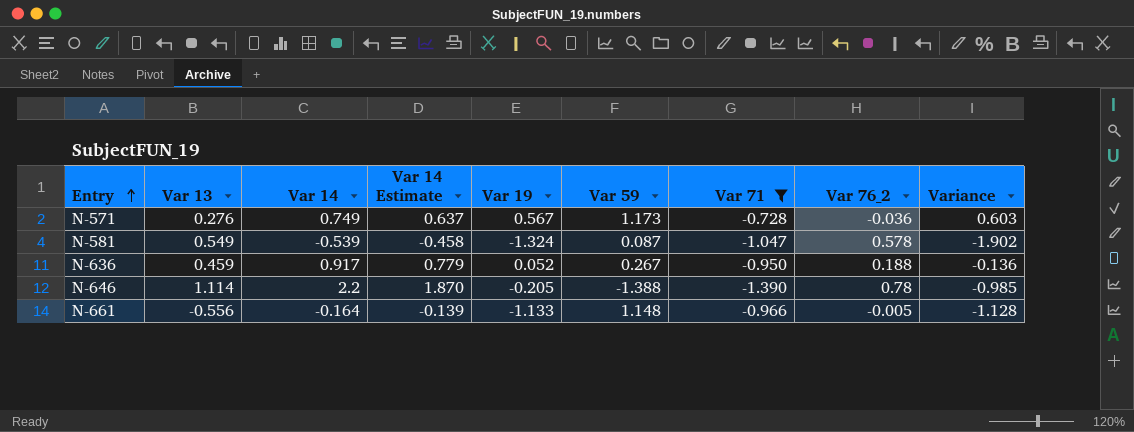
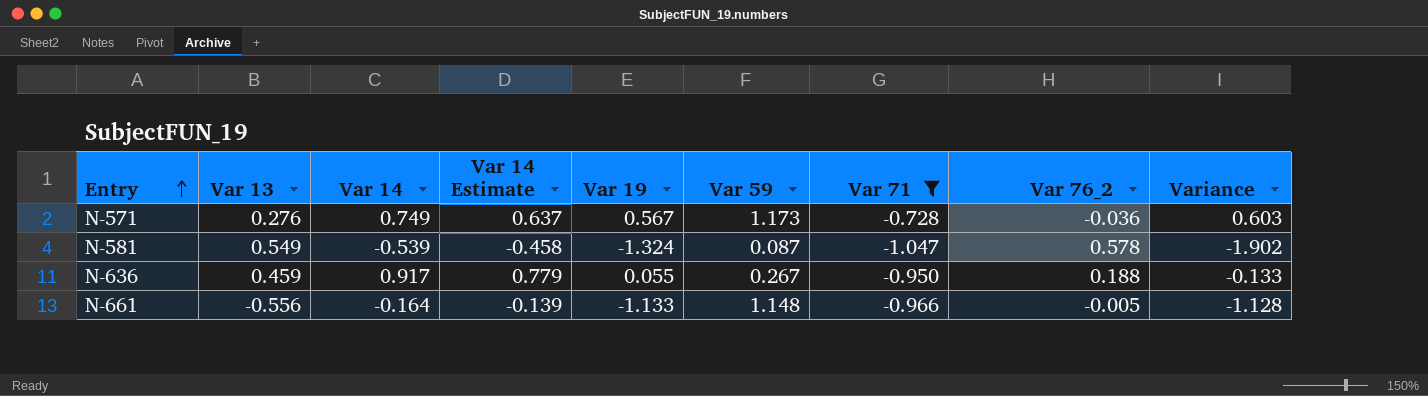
row N-646: 1.114 | 2.2 | 1.870 | -0.205 | -1.388 | -1.390 | 0.78 | -0.985 -> none
N-636 | Var 19: 0.052 -> 0.055
N-636 | Variance: -0.136 -> -0.133

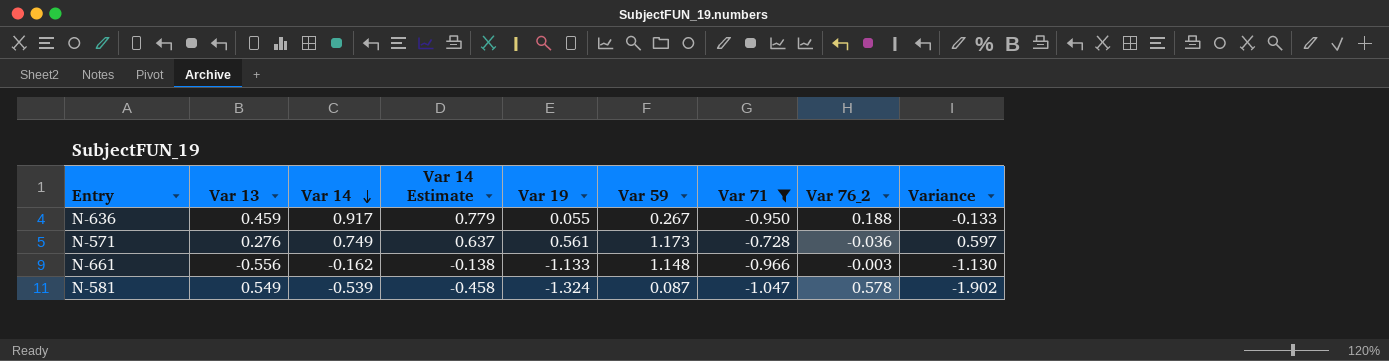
row order: Entry ascending -> Var 14 descending
N-571 | Var 19: 0.567 -> 0.561
N-571 | Variance: 0.603 -> 0.597
N-661 | Var 14: -0.164 -> -0.162
N-661 | Var 14 Estimate: -0.139 -> -0.138
N-661 | Var 76_2: -0.005 -> -0.003
N-661 | Variance: -1.128 -> -1.130

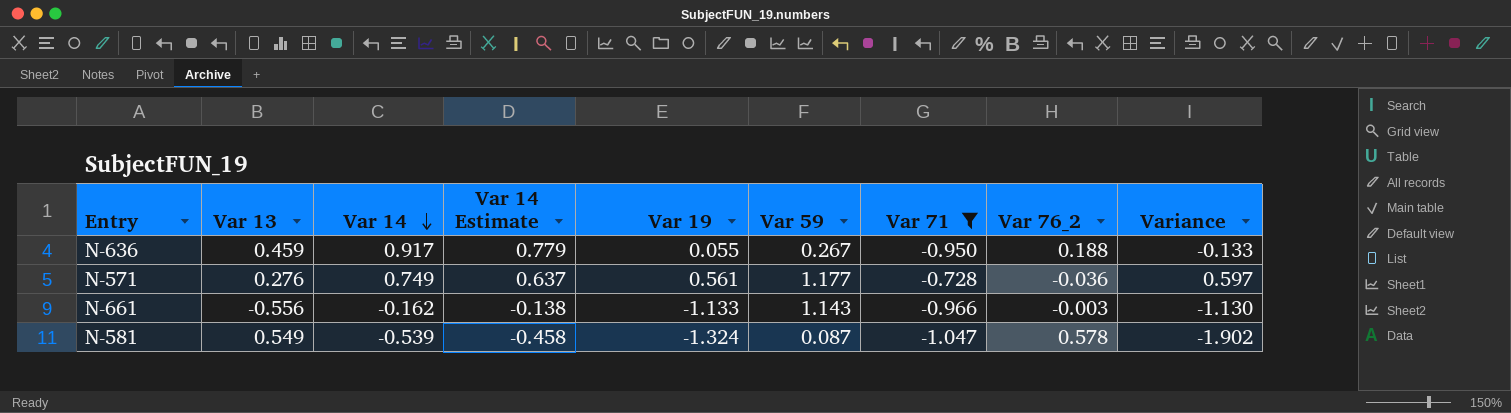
N-571 | Var 59: 1.173 -> 1.177
N-661 | Var 59: 1.148 -> 1.143

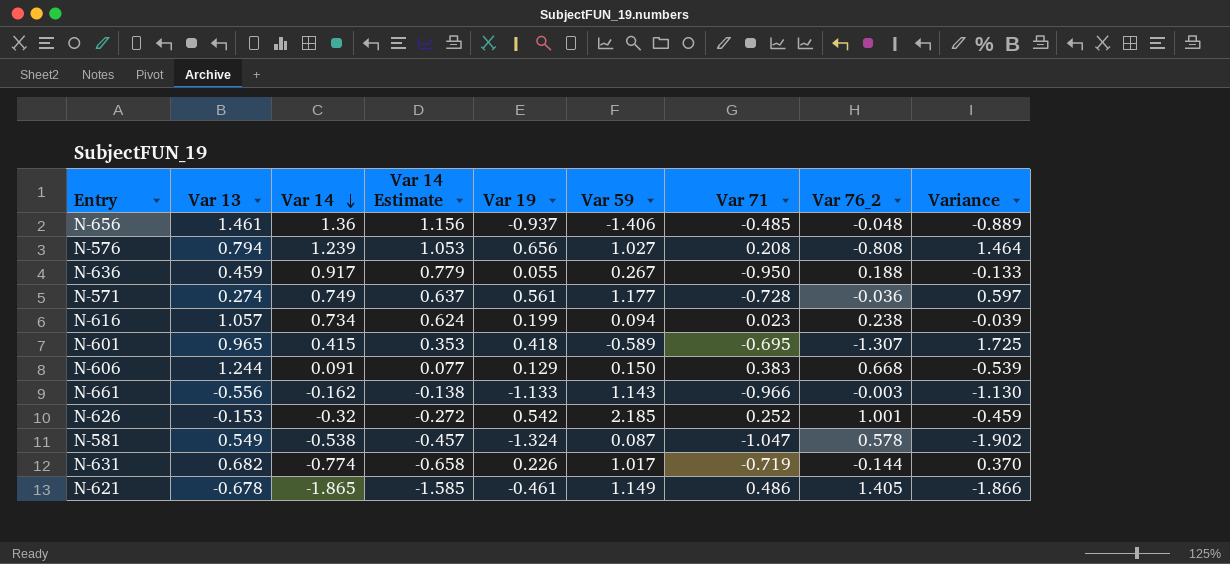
filter: Var 71 <= -0.728 -> none
N-571 | Var 13: 0.276 -> 0.274
N-581 | Var 14: -0.539 -> -0.538
N-581 | Var 14 Estimate: -0.458 -> -0.457

